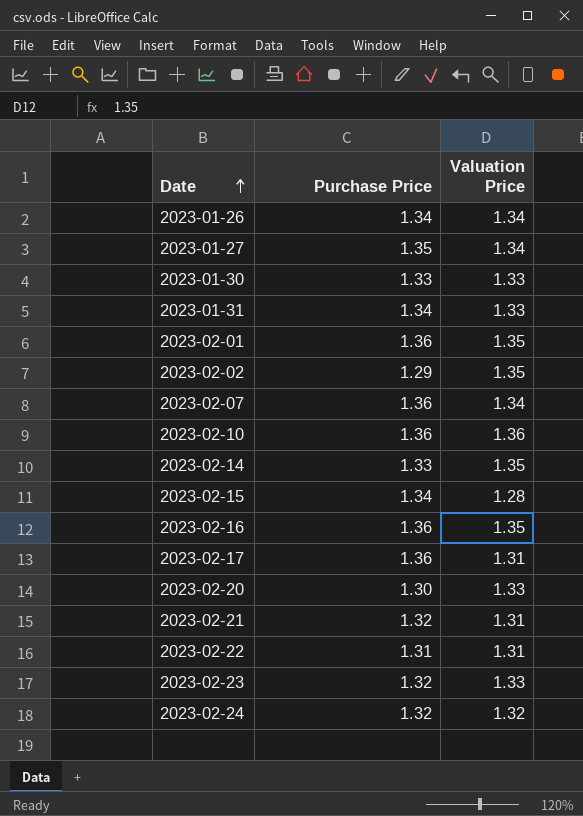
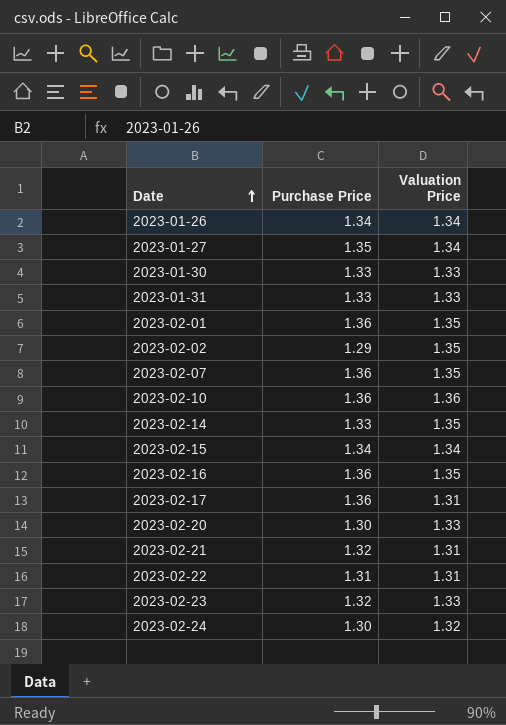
2023-01-31 | Purchase Price: 1.34 -> 1.33
2023-02-07 | Valuation Price: 1.34 -> 1.35
2023-02-15 | Valuation Price: 1.28 -> 1.34
2023-02-24 | Purchase Price: 1.32 -> 1.30

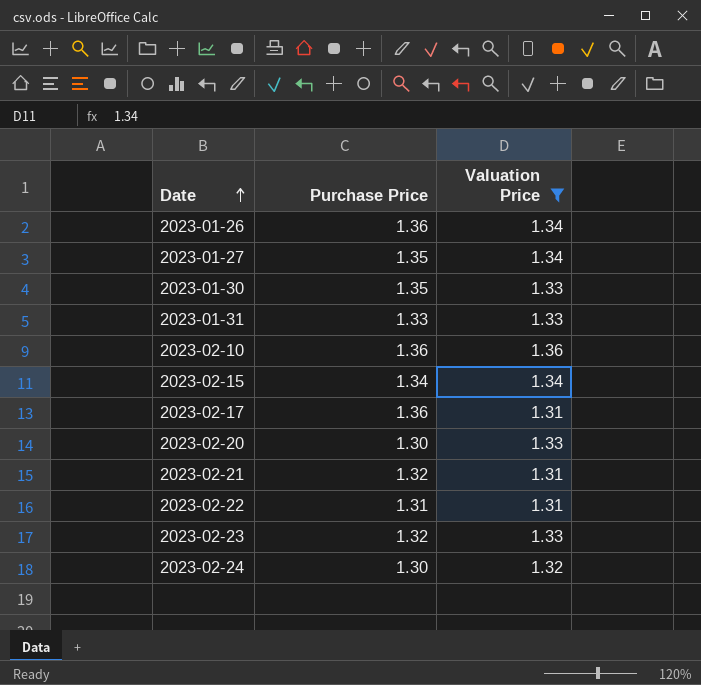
filter: none -> Valuation Price != 1.35
2023-01-26 | Purchase Price: 1.34 -> 1.36
2023-01-30 | Purchase Price: 1.33 -> 1.35

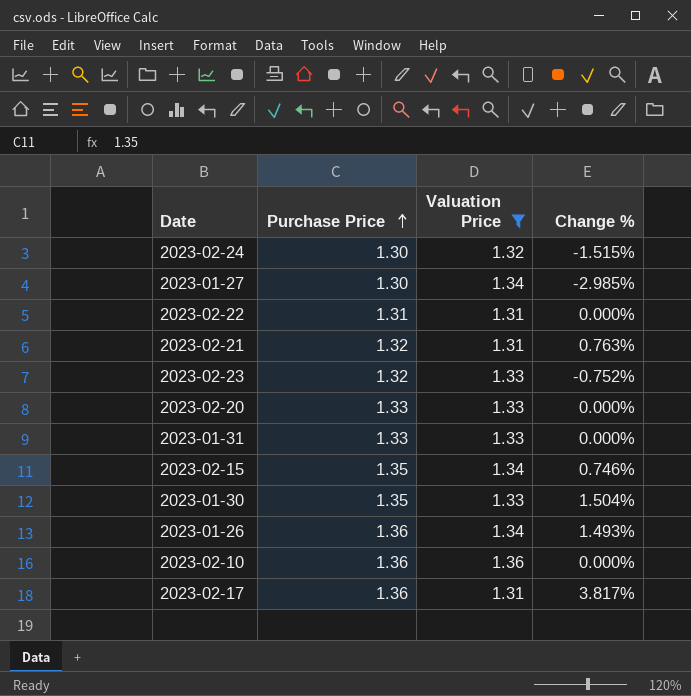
row order: Date ascending -> Purchase Price ascending
column Change % | formula: none -> ([Purchase Price] - [Valuation Price]) / [Valuation Price]
2023-01-27 | Purchase Price: 1.35 -> 1.30
2023-02-20 | Purchase Price: 1.30 -> 1.33
2023-02-15 | Purchase Price: 1.34 -> 1.35

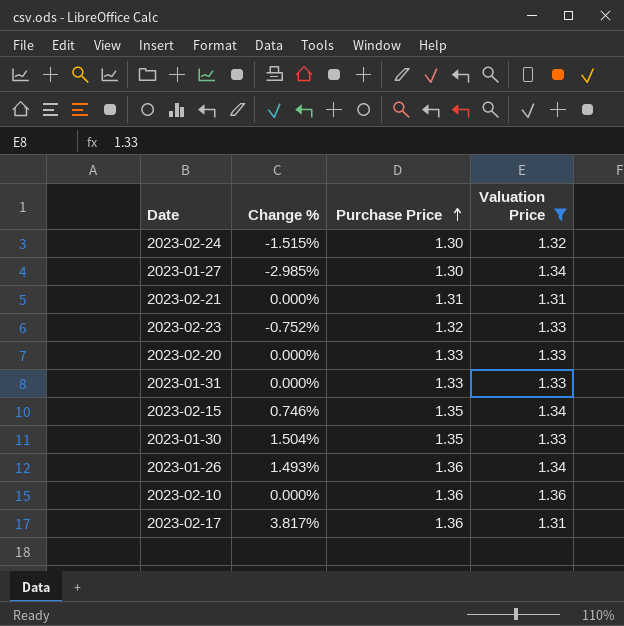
column Change % | position: 4 -> 2
row 2023-02-22: 1.31 | 1.31 | 0.000% -> none
2023-02-21 | Change %: 0.763% -> 0.000%
2023-02-21 | Purchase Price: 1.32 -> 1.31

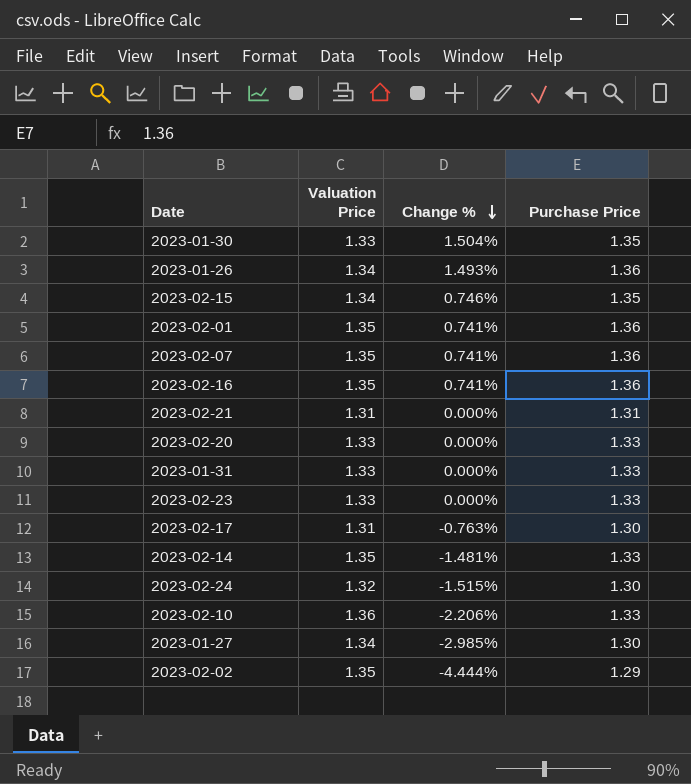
filter: Valuation Price != 1.35 -> none
row order: Purchase Price ascending -> Change % descending
column Valuation Price | position: 4 -> 2
2023-02-23 | Change %: -0.752% -> 0.000%
2023-02-23 | Purchase Price: 1.32 -> 1.33
2023-02-17 | Change %: 3.817% -> -0.763%
2023-02-17 | Purchase Price: 1.36 -> 1.30
2023-02-10 | Change %: 0.000% -> -2.206%
2023-02-10 | Purchase Price: 1.36 -> 1.33

